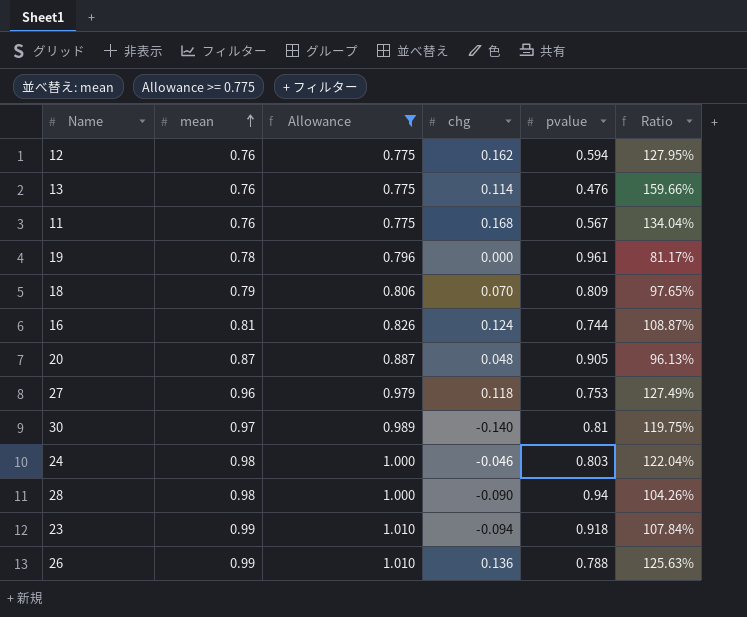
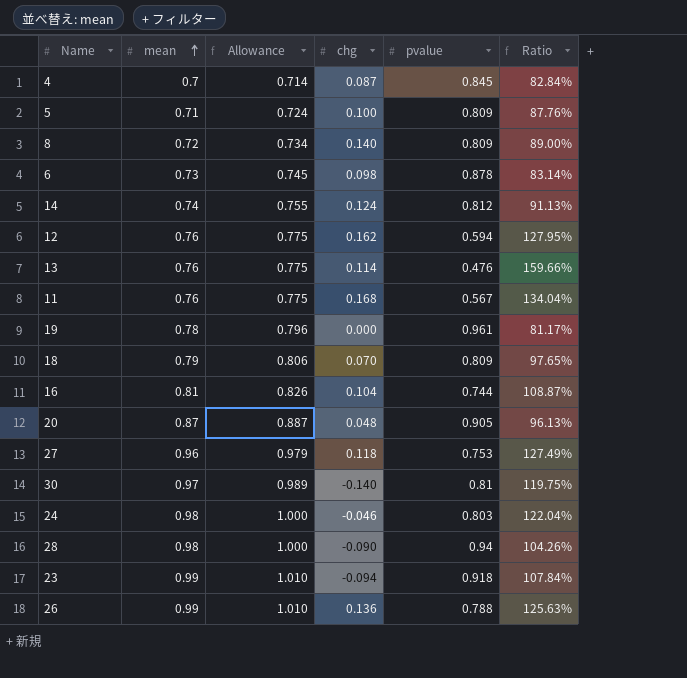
filter: Allowance >= 0.775 -> none
16 | chg: 0.124 -> 0.104

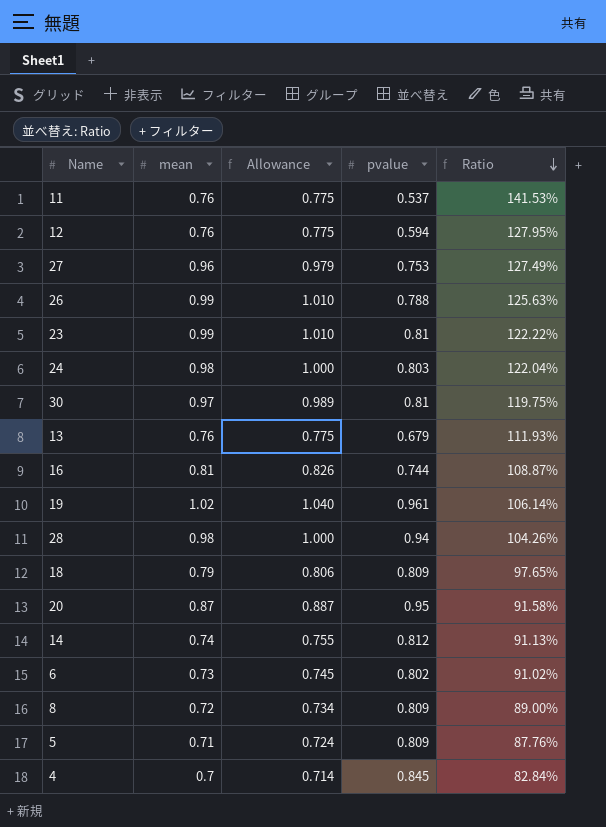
row order: mean ascending -> Ratio descending
column chg | position: 4 -> none
11 | pvalue: 0.567 -> 0.537
11 | Ratio: 134.04% -> 141.53%
23 | pvalue: 0.918 -> 0.81
23 | Ratio: 107.84% -> 122.22%
13 | pvalue: 0.476 -> 0.679
13 | Ratio: 159.66% -> 111.93%
19 | mean: 0.78 -> 1.02
19 | Allowance: 0.796 -> 1.040
19 | Ratio: 81.17% -> 106.14%
20 | pvalue: 0.905 -> 0.95
20 | Ratio: 96.13% -> 91.58%
6 | pvalue: 0.878 -> 0.802
6 | Ratio: 83.14% -> 91.02%

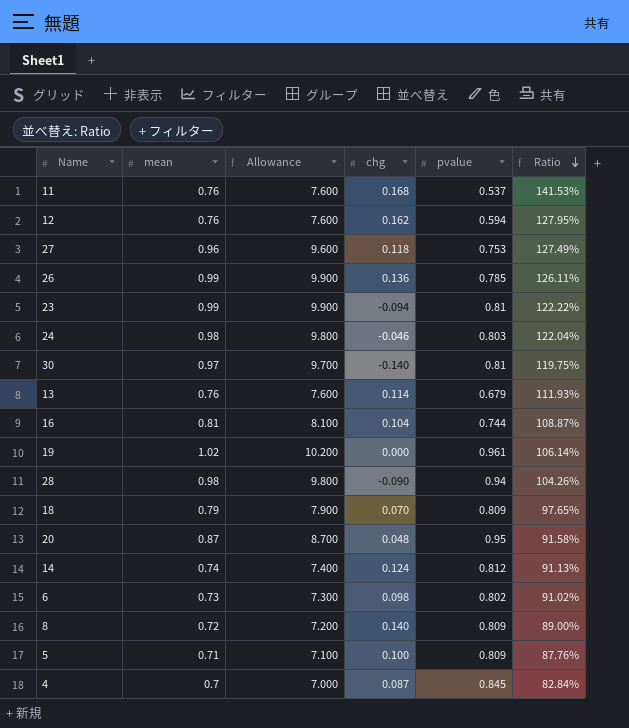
column Allowance | formula: [mean] * 1.02 -> [mean] * 10
column chg | position: none -> 4
26 | pvalue: 0.788 -> 0.785
26 | Ratio: 125.63% -> 126.11%

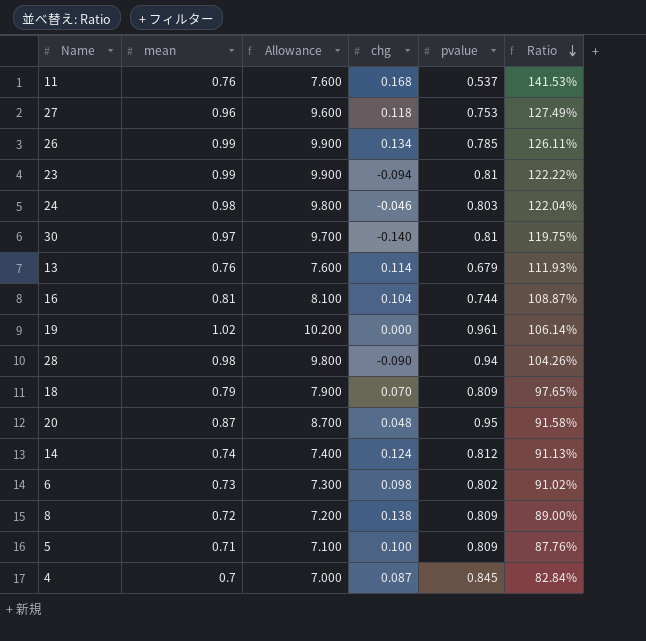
row 12: 0.76 | 7.600 | 0.162 | 0.594 | 127.95% -> none
26 | chg: 0.136 -> 0.134
8 | chg: 0.140 -> 0.138

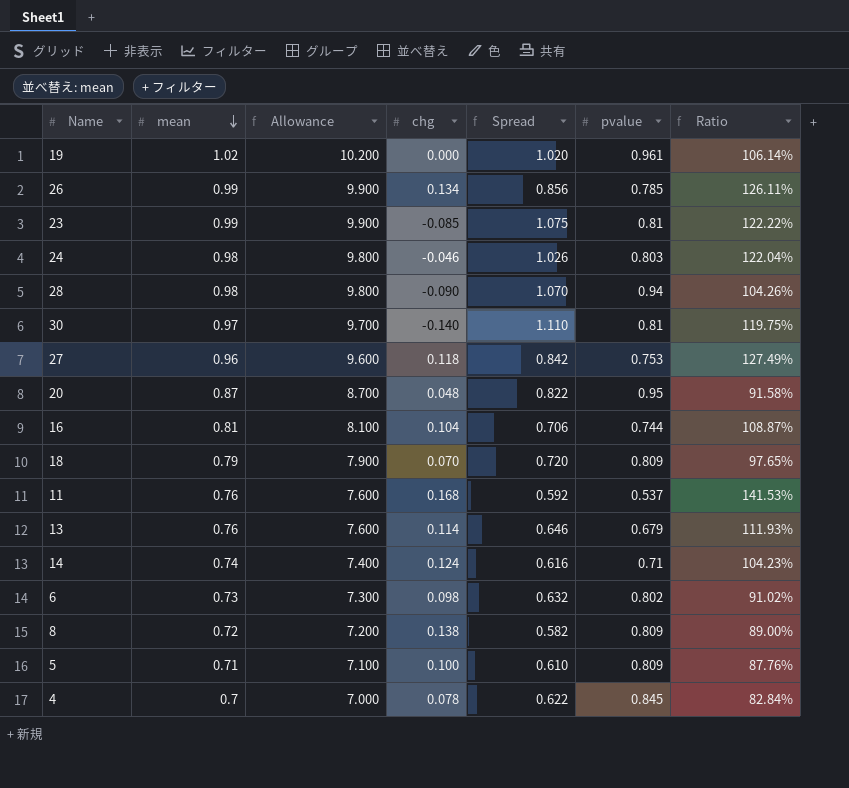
row order: Ratio descending -> mean descending
column Spread | formula: none -> [mean] - [chg]
23 | chg: -0.094 -> -0.085
14 | pvalue: 0.812 -> 0.71
14 | Ratio: 91.13% -> 104.23%
4 | chg: 0.087 -> 0.078

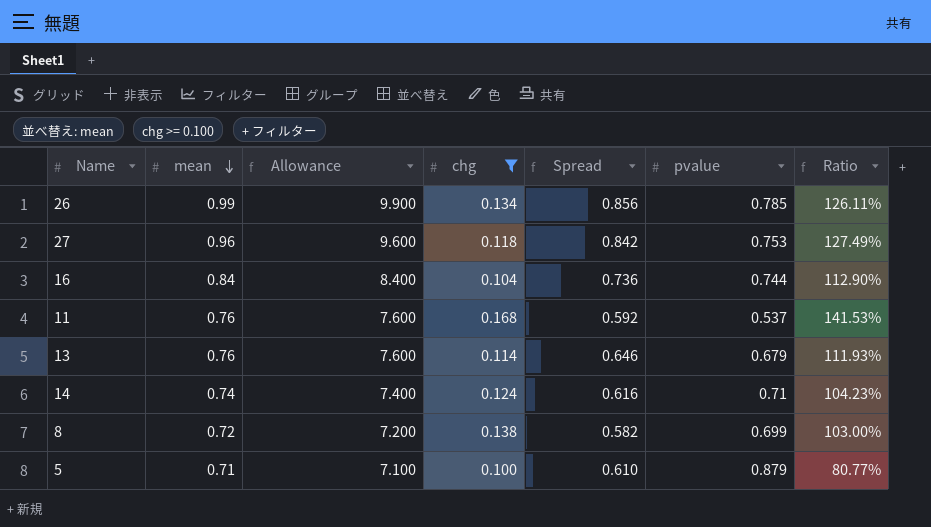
filter: none -> chg >= 0.100
16 | mean: 0.81 -> 0.84
16 | Allowance: 8.100 -> 8.400
16 | Spread: 0.706 -> 0.736
16 | Ratio: 108.87% -> 112.90%
8 | pvalue: 0.809 -> 0.699
8 | Ratio: 89.00% -> 103.00%
5 | pvalue: 0.809 -> 0.879
5 | Ratio: 87.76% -> 80.77%

